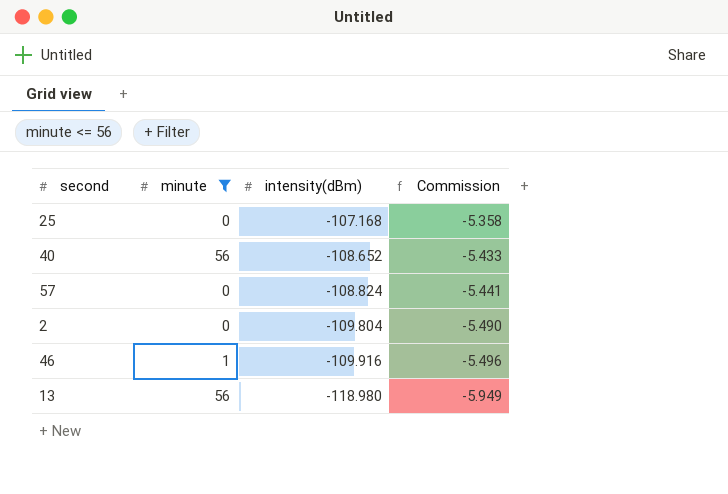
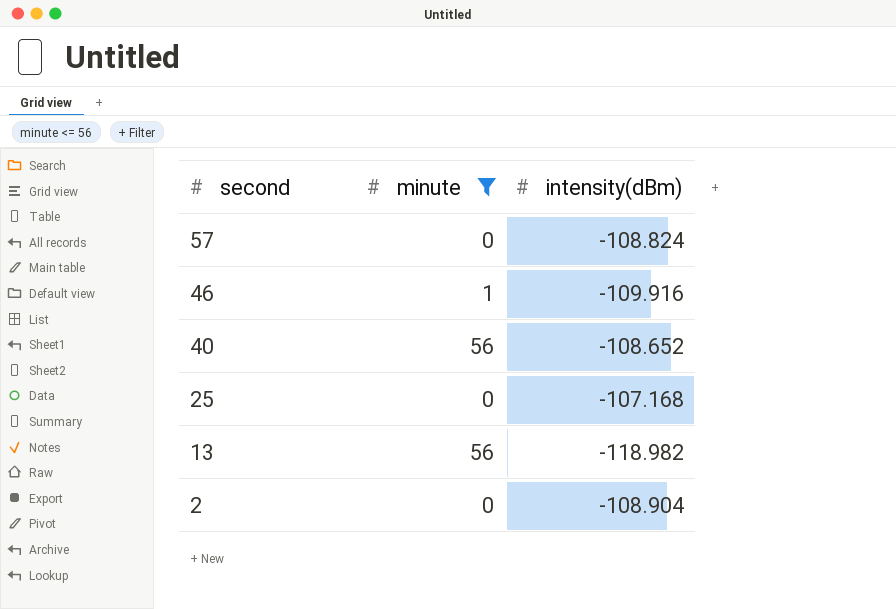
row order: intensity(dBm) descending -> second descending
column Commission | formula: [intensity(dBm)] * 0.05 -> none
13 | intensity(dBm): -118.980 -> -118.982
2 | intensity(dBm): -109.804 -> -108.904

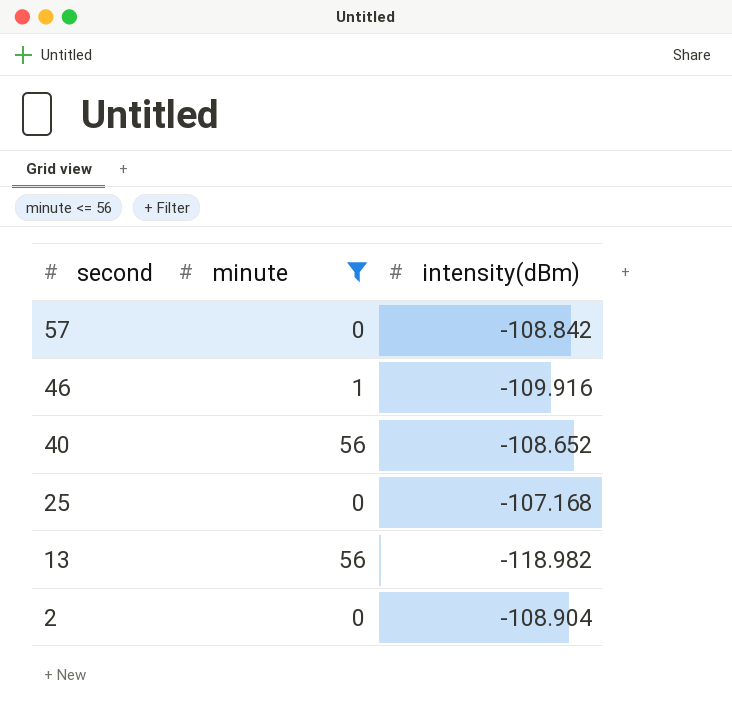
57 | intensity(dBm): -108.824 -> -108.842

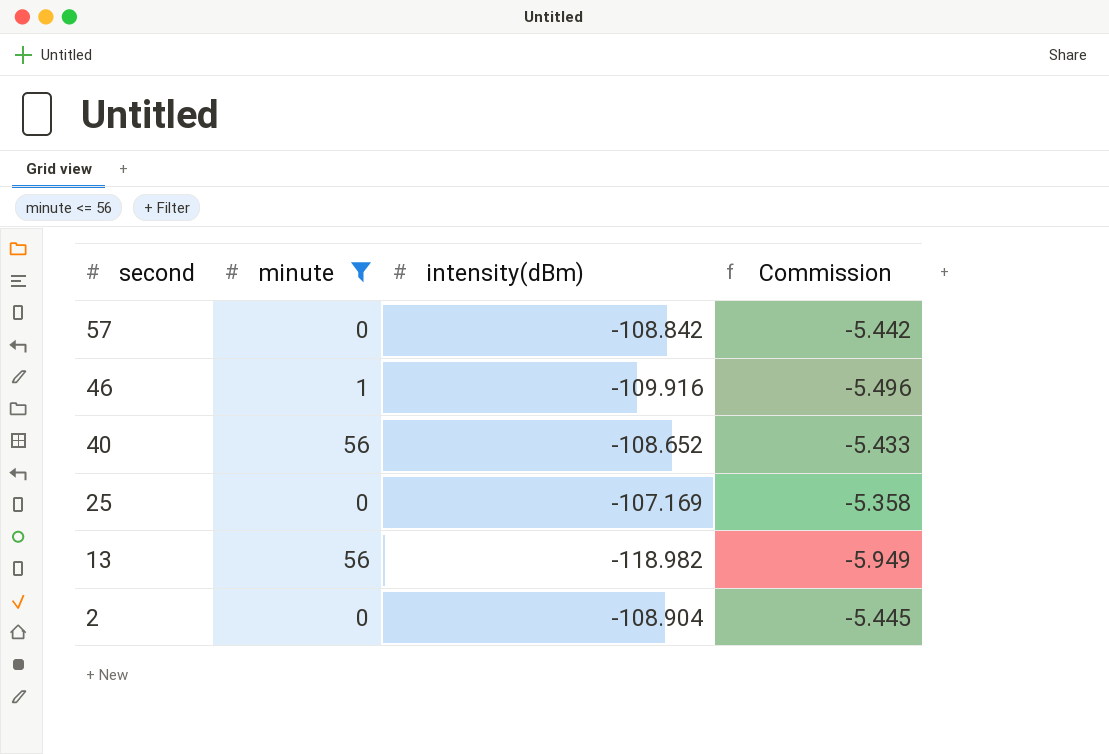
column Commission | formula: none -> [intensity(dBm)] * 0.05
25 | intensity(dBm): -107.168 -> -107.169

